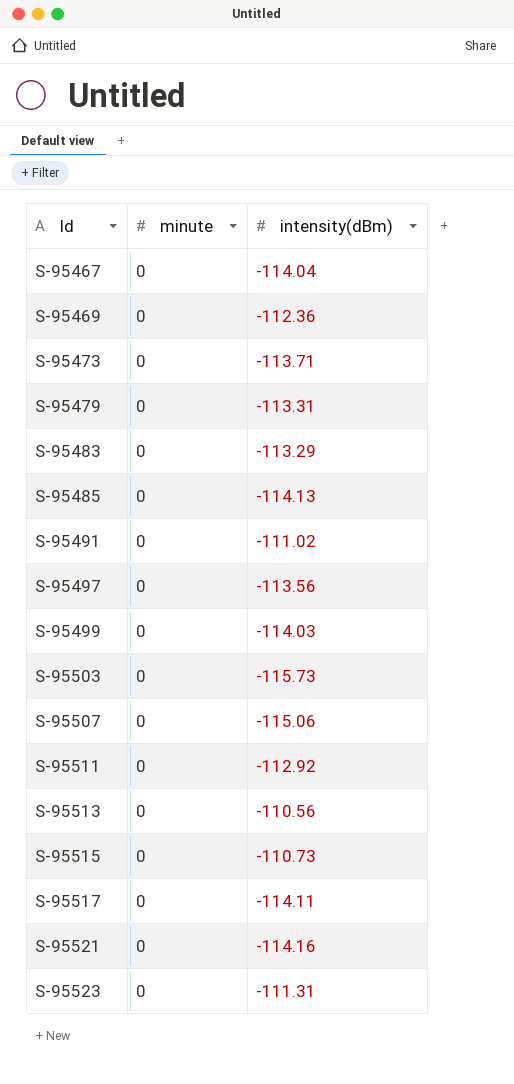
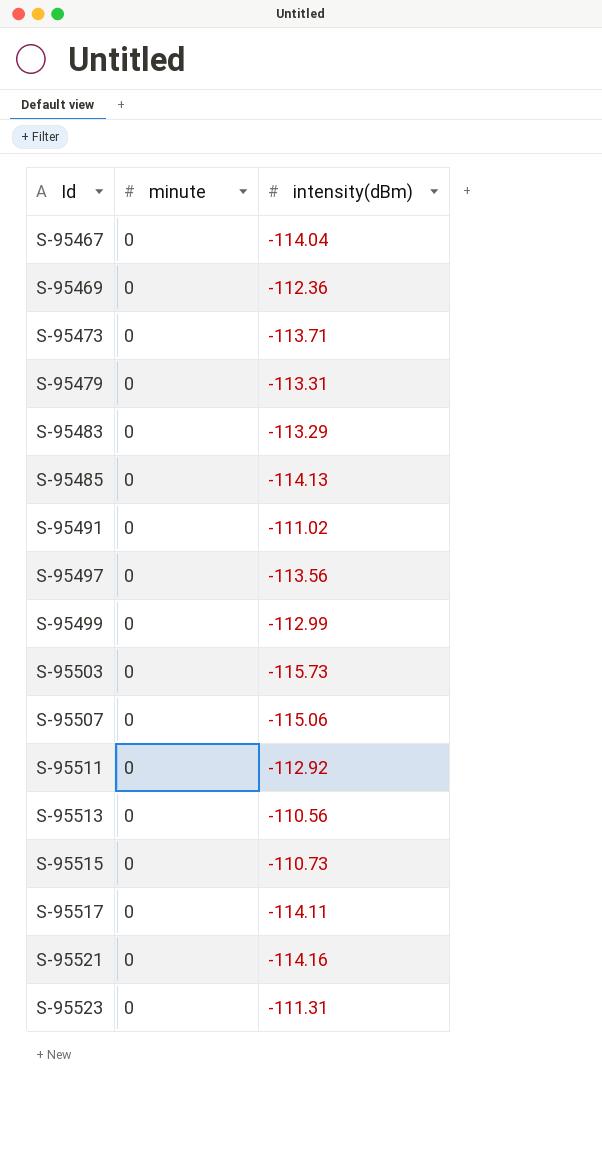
S-95499 | intensity(dBm): -114.03 -> -112.99

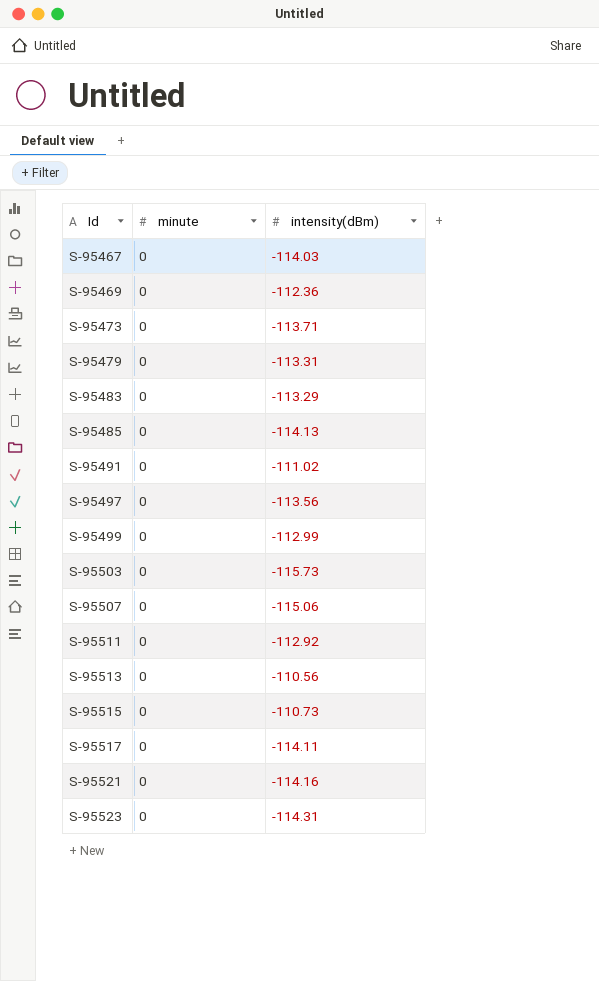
S-95467 | intensity(dBm): -114.04 -> -114.03
S-95523 | intensity(dBm): -111.31 -> -114.31

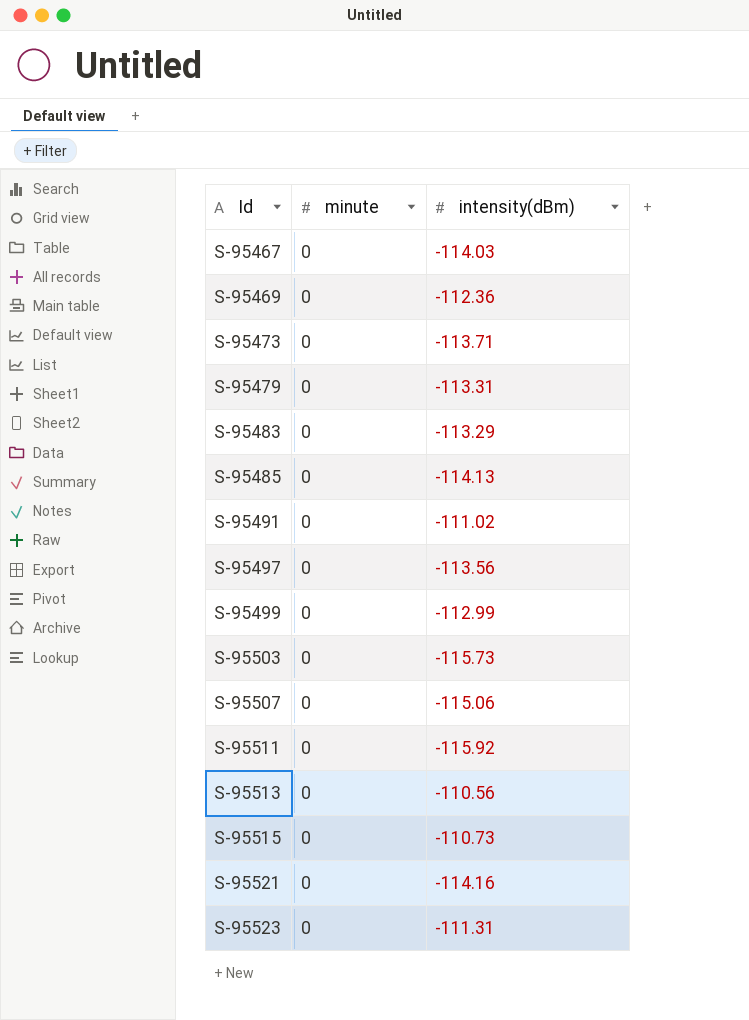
row S-95517: 0 | -114.11 -> none
S-95511 | intensity(dBm): -112.92 -> -115.92
S-95523 | intensity(dBm): -114.31 -> -111.31

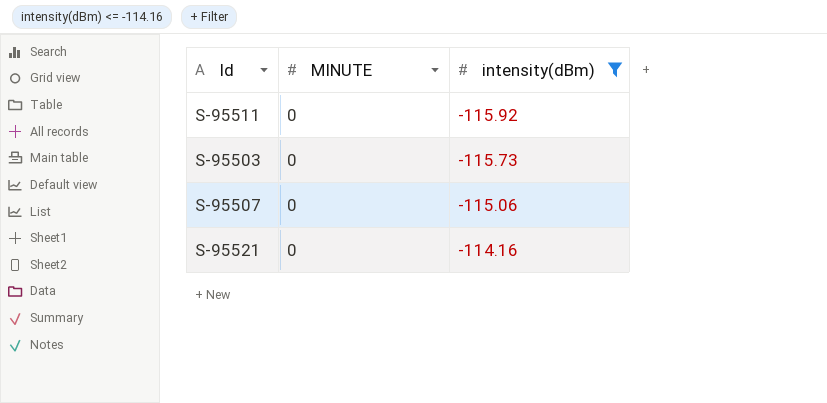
filter: none -> intensity(dBm) <= -114.16
row order: Id ascending -> intensity(dBm) ascending
column name: minute -> MINUTE

